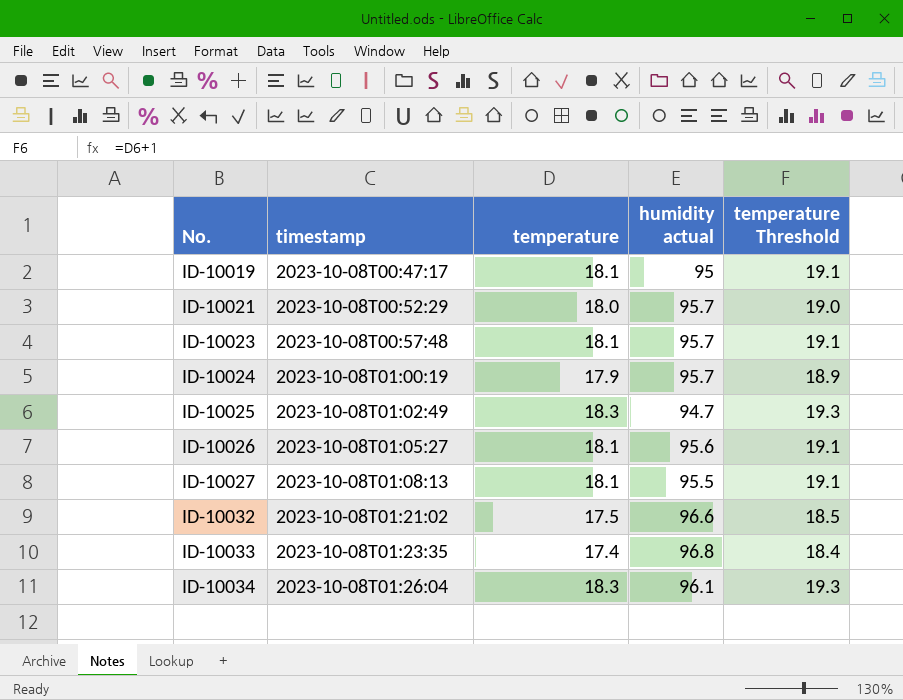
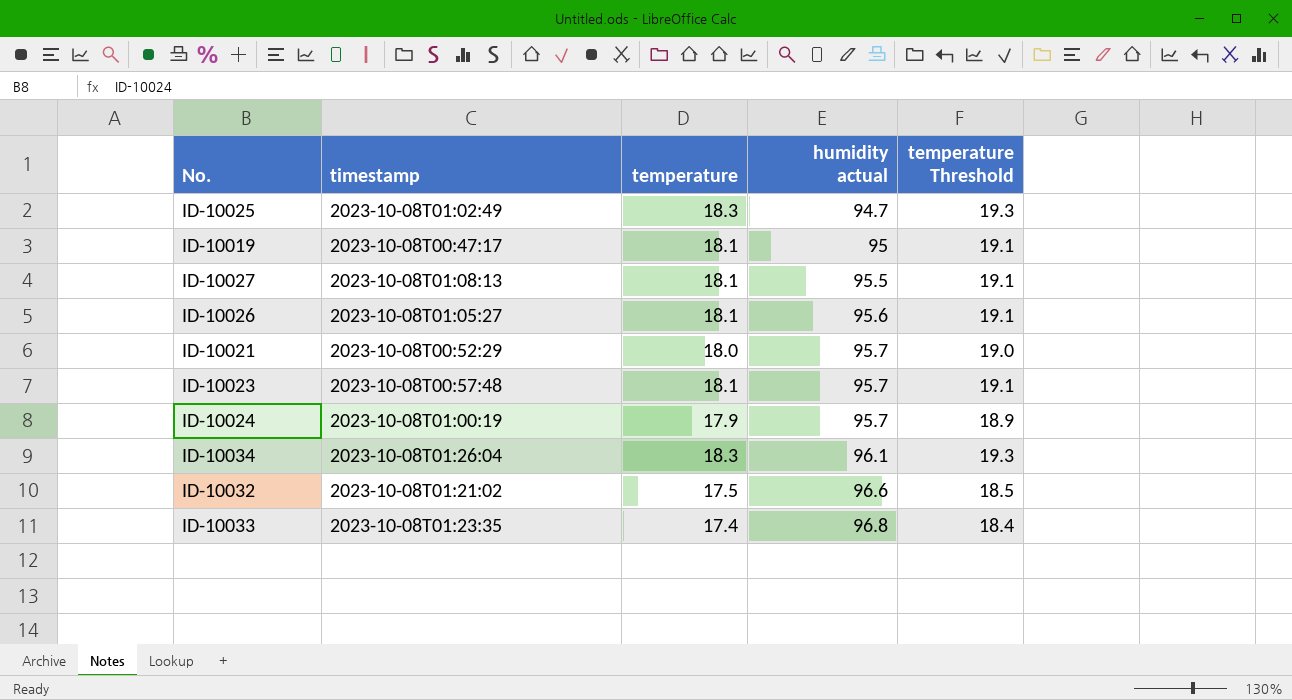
row order: No. ascending -> humidity actual ascending

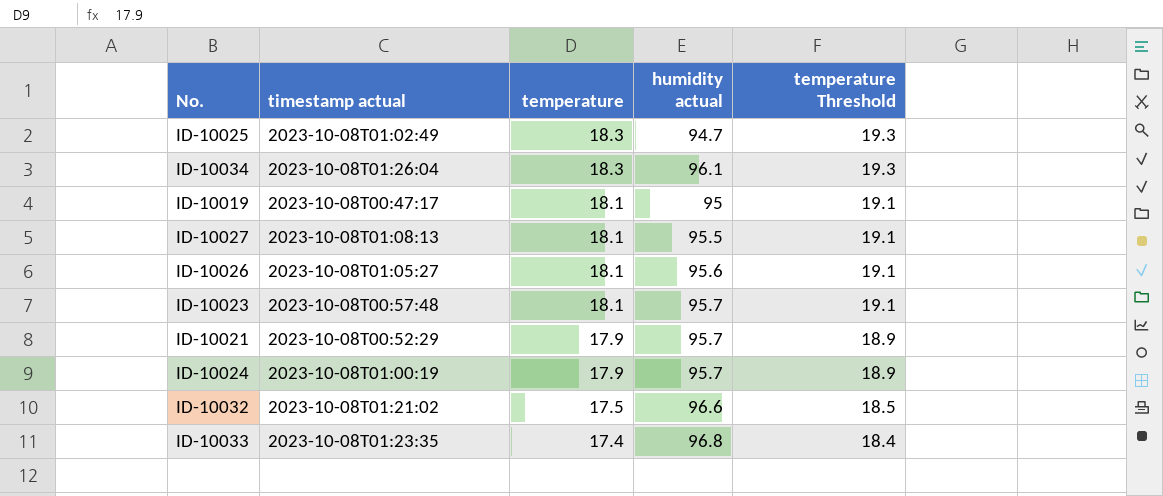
row order: humidity actual ascending -> temperature descending
column name: timestamp -> timestamp actual
ID-10021 | temperature: 18.0 -> 17.9
ID-10021 | temperature Threshold: 19.0 -> 18.9

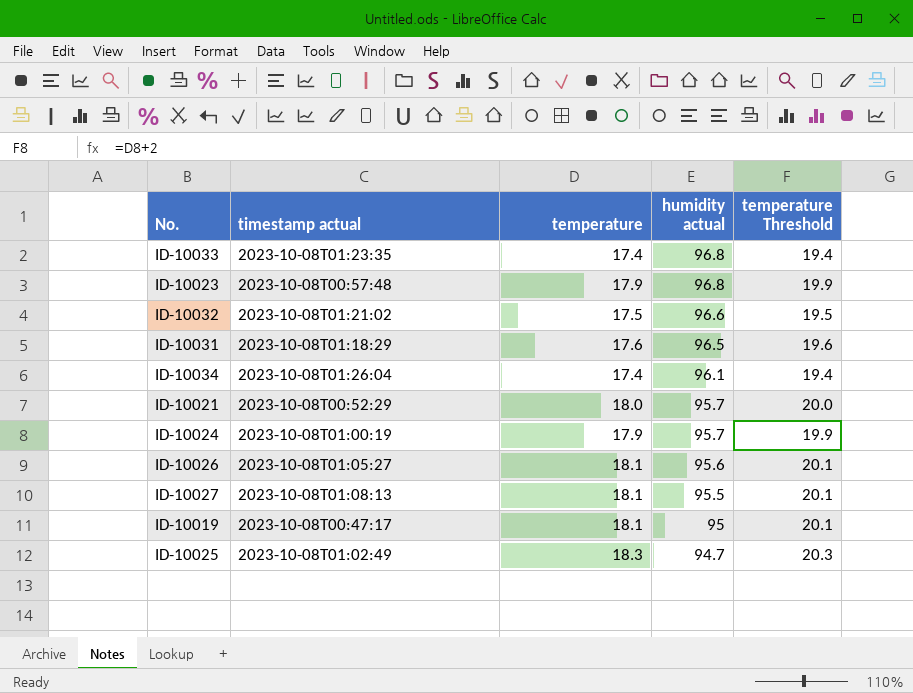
row order: temperature descending -> humidity actual descending
column temperature Threshold | formula: [temperature] + 1 -> [temperature] + 2
ID-10023 | temperature: 18.1 -> 17.9
ID-10023 | humidity actual: 95.7 -> 96.8
row ID-10031: none -> 2023-10-08T01:18:29 | 17.6 | 96.5 | 19.6
ID-10034 | temperature: 18.3 -> 17.4
ID-10021 | temperature: 17.9 -> 18.0

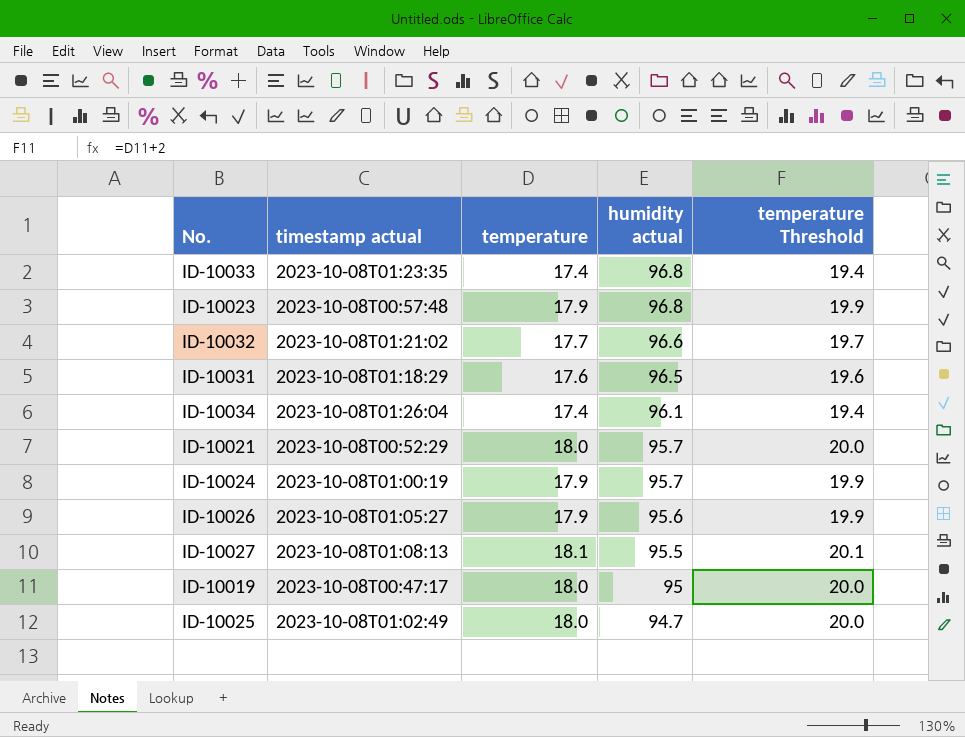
ID-10032 | temperature: 17.5 -> 17.7
ID-10032 | temperature Threshold: 19.5 -> 19.7
ID-10026 | temperature: 18.1 -> 17.9
ID-10026 | temperature Threshold: 20.1 -> 19.9
ID-10019 | temperature: 18.1 -> 18.0
ID-10019 | temperature Threshold: 20.1 -> 20.0
ID-10025 | temperature: 18.3 -> 18.0
ID-10025 | temperature Threshold: 20.3 -> 20.0

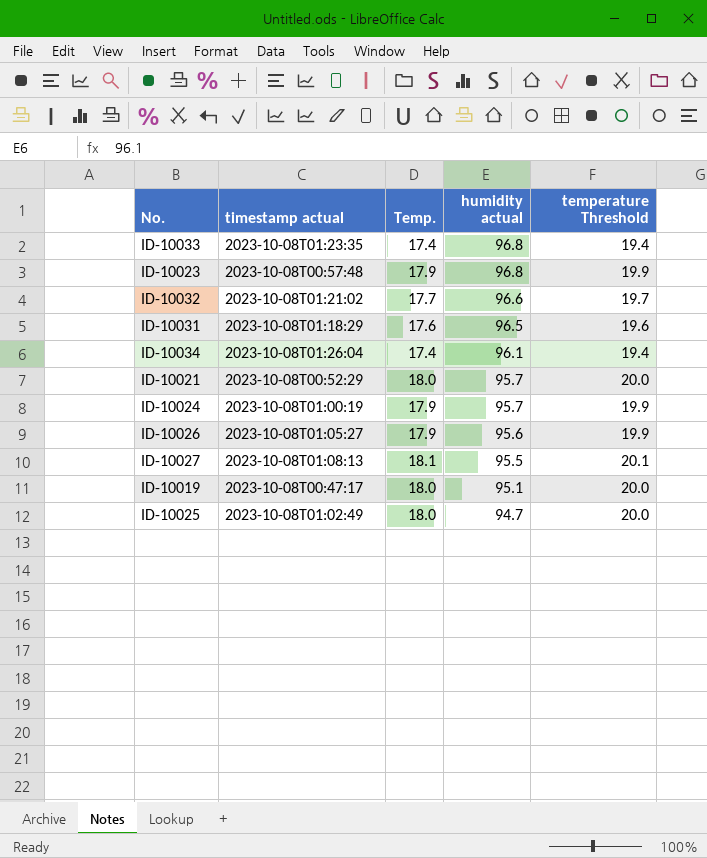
column name: temperature -> Temp.
ID-10019 | humidity actual: 95 -> 95.1

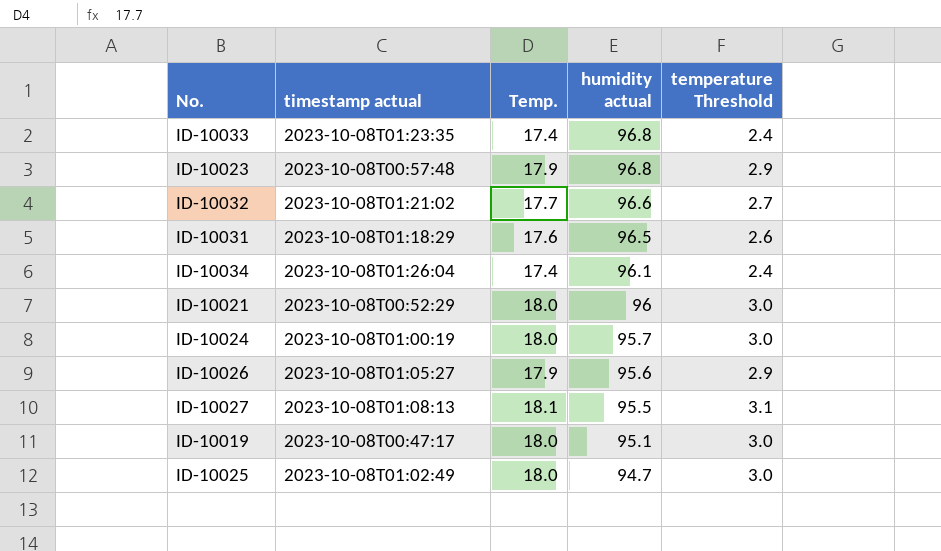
column temperature Threshold | formula: [Temp.] + 2 -> [Temp.] - 15
ID-10021 | humidity actual: 95.7 -> 96
ID-10024 | Temp.: 17.9 -> 18.0

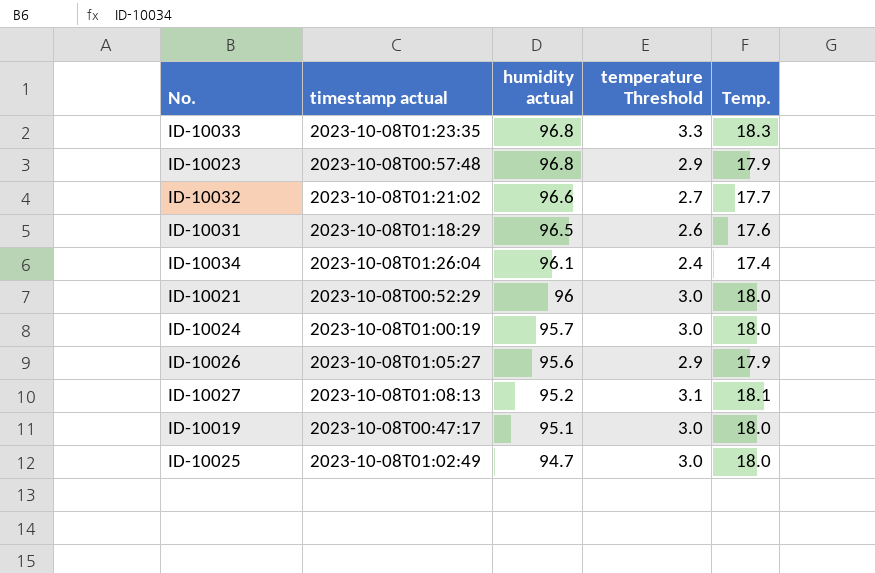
column Temp. | position: 3 -> 5
ID-10033 | temperature Threshold: 2.4 -> 3.3
ID-10033 | Temp.: 17.4 -> 18.3
ID-10027 | humidity actual: 95.5 -> 95.2

